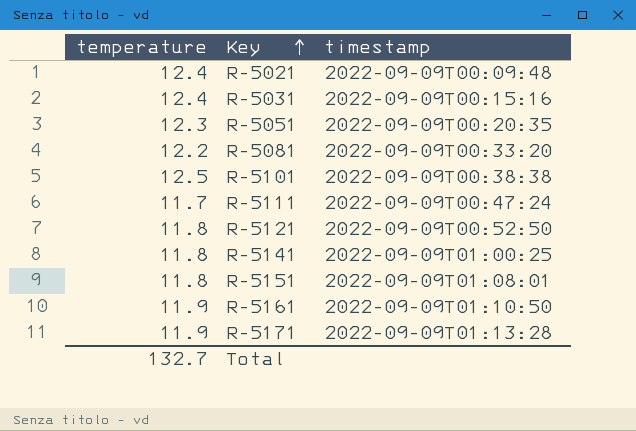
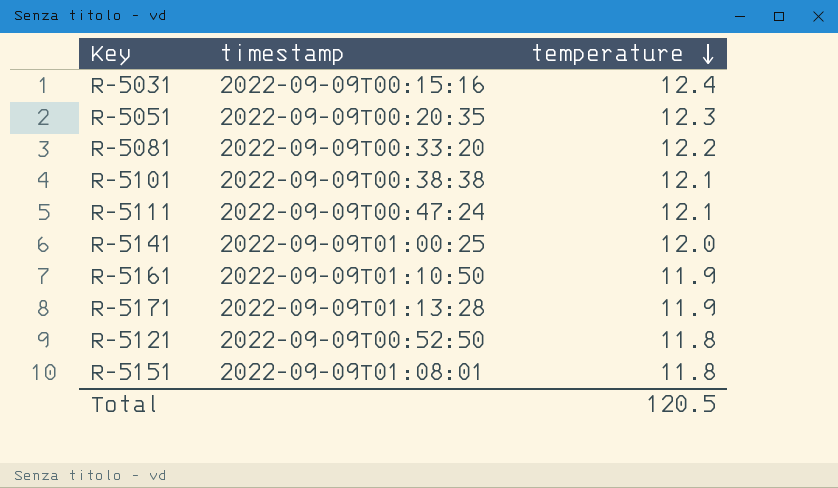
row order: Key ascending -> temperature descending
column temperature | position: 1 -> 3
row R-5021: 12.4 | 2022-09-09T00:09:48 -> none
R-5101 | temperature: 12.5 -> 12.1
R-5111 | temperature: 11.7 -> 12.1
R-5141 | temperature: 11.8 -> 12.0
Total | temperature: 132.7 -> 120.5

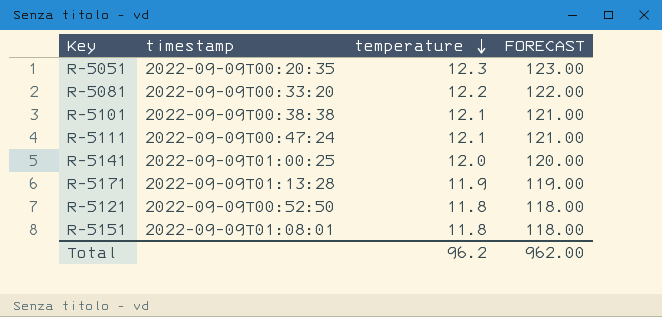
column FORECAST | formula: none -> [temperature] * 10
row R-5031: 2022-09-09T00:15:16 | 12.4 -> none
row R-5161: 2022-09-09T01:10:50 | 11.9 -> none
Total | temperature: 120.5 -> 96.2

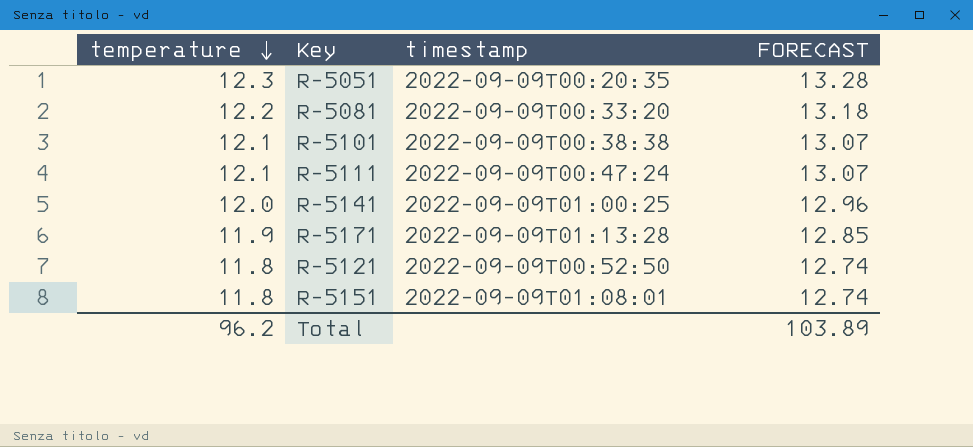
column temperature | position: 3 -> 1
column FORECAST | formula: [temperature] * 10 -> [temperature] * 1.08
Total | FORECAST: 962.00 -> 103.89

